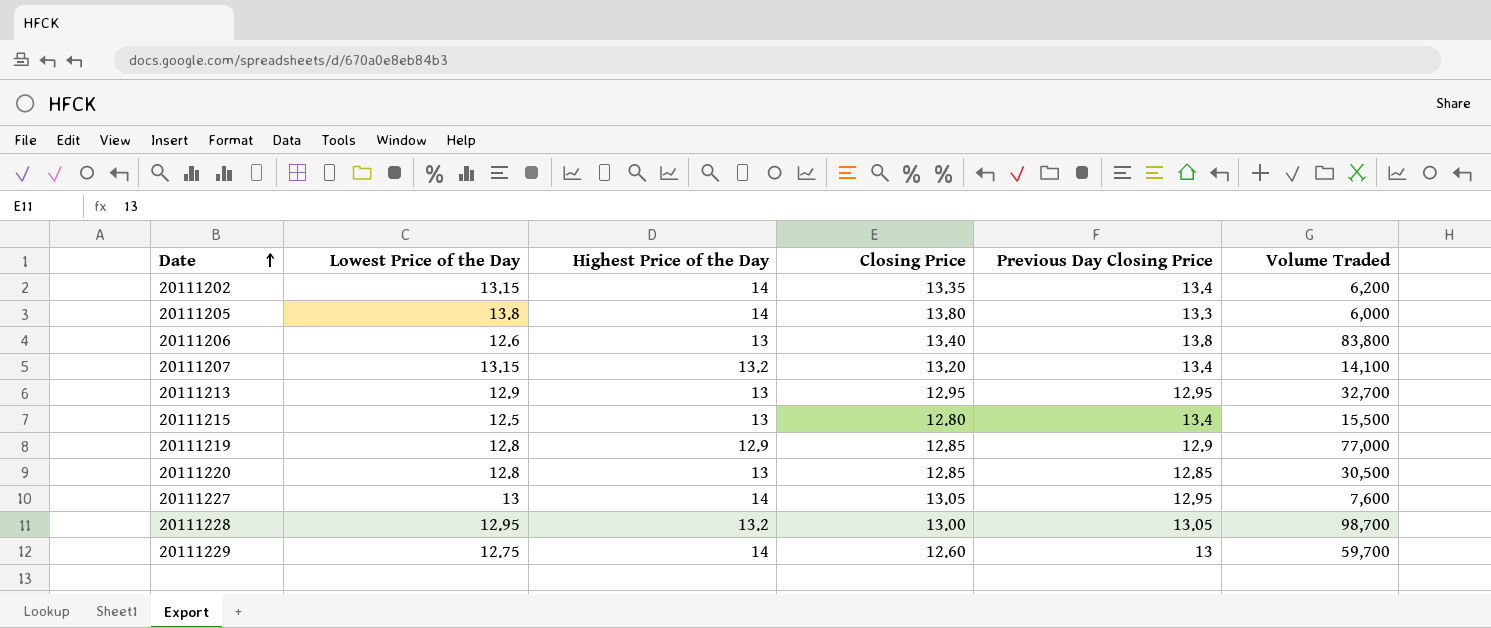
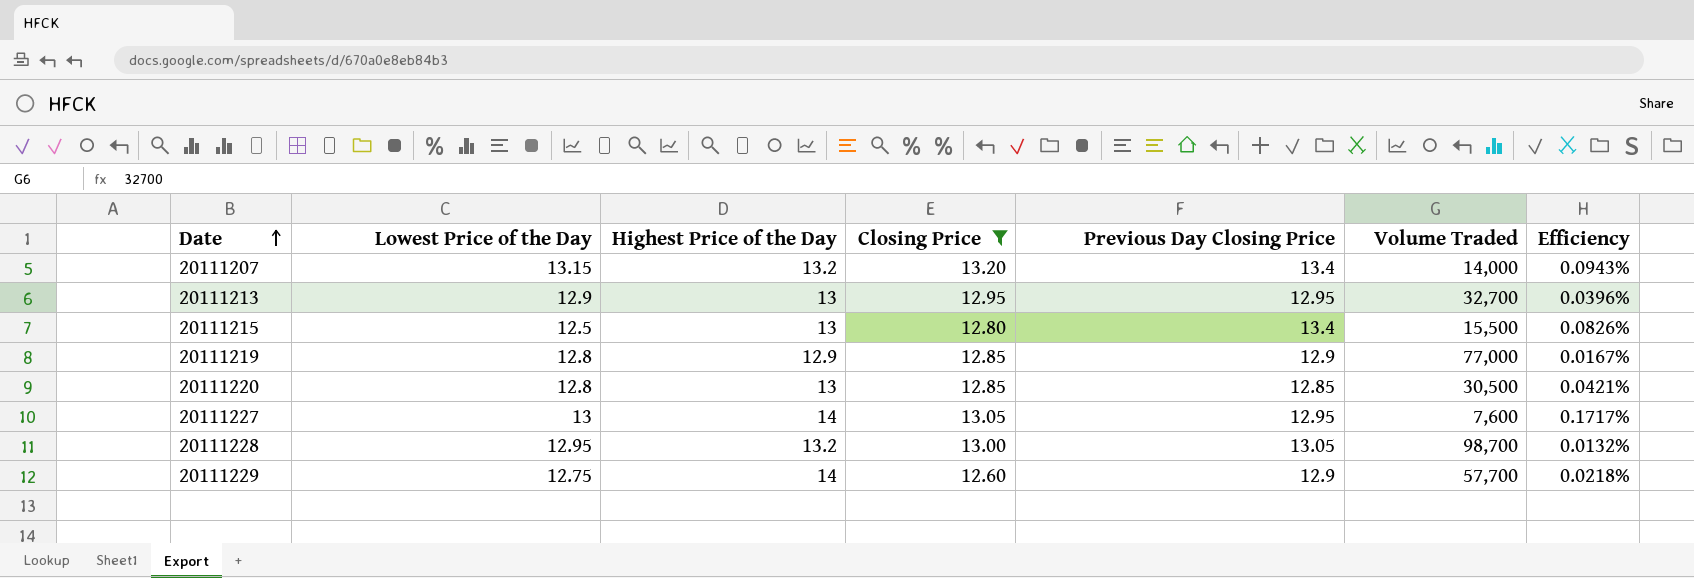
filter: none -> Closing Price <= 13.20
column Efficiency | formula: none -> [Closing Price] / [Volume Traded]
20111207 | Volume Traded: 14,100 -> 14,000
20111229 | Previous Day Closing Price: 13 -> 12.9
20111229 | Volume Traded: 59,700 -> 57,700

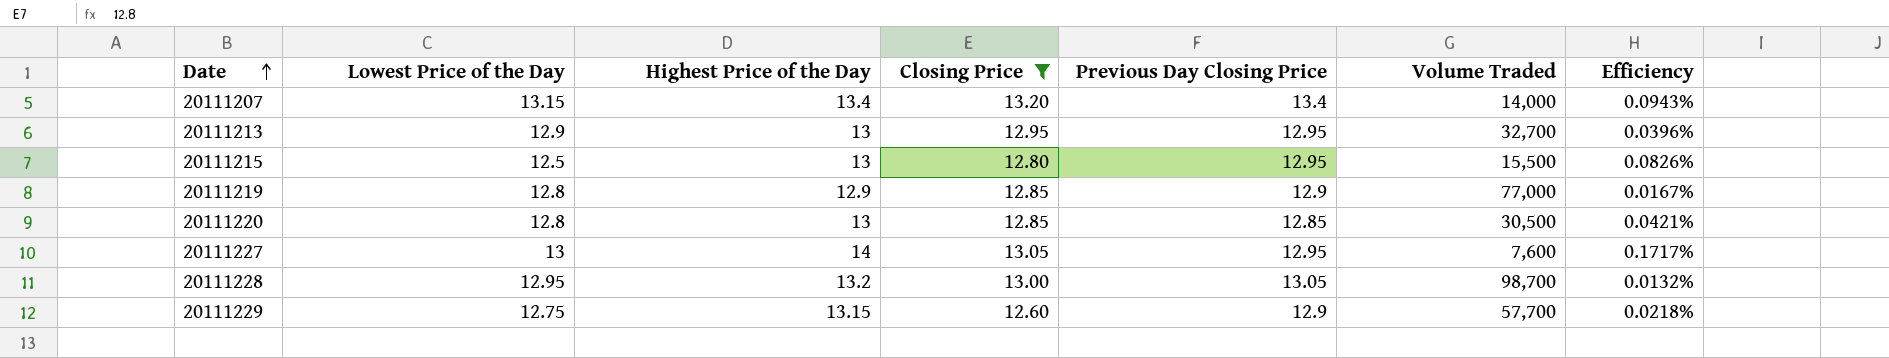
20111207 | Highest Price of the Day: 13.2 -> 13.4
20111215 | Previous Day Closing Price: 13.4 -> 12.95
20111229 | Highest Price of the Day: 14 -> 13.15

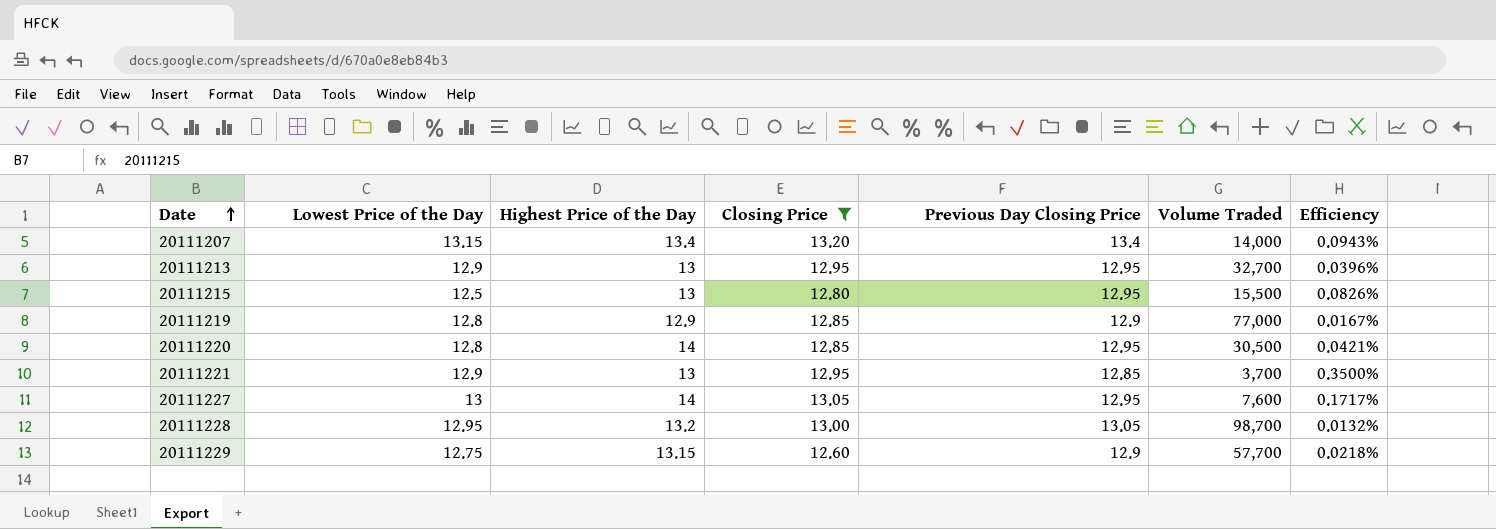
20111220 | Highest Price of the Day: 13 -> 14
20111220 | Previous Day Closing Price: 12.85 -> 12.95
row 20111221: none -> 12.9 | 13 | 12.95 | 12.85 | 3,700 | 0.3500%

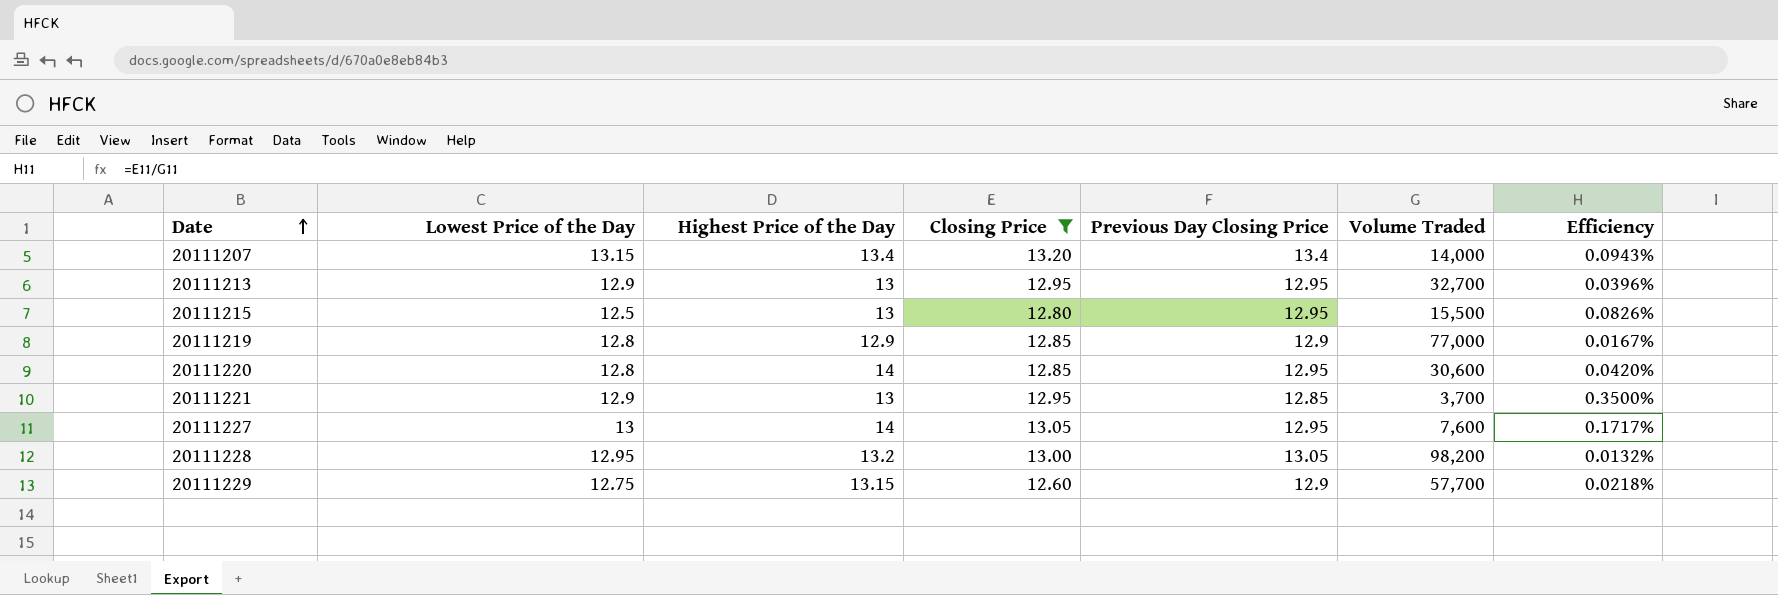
20111220 | Volume Traded: 30,500 -> 30,600
20111220 | Efficiency: 0.0421% -> 0.0420%
20111228 | Volume Traded: 98,700 -> 98,200

